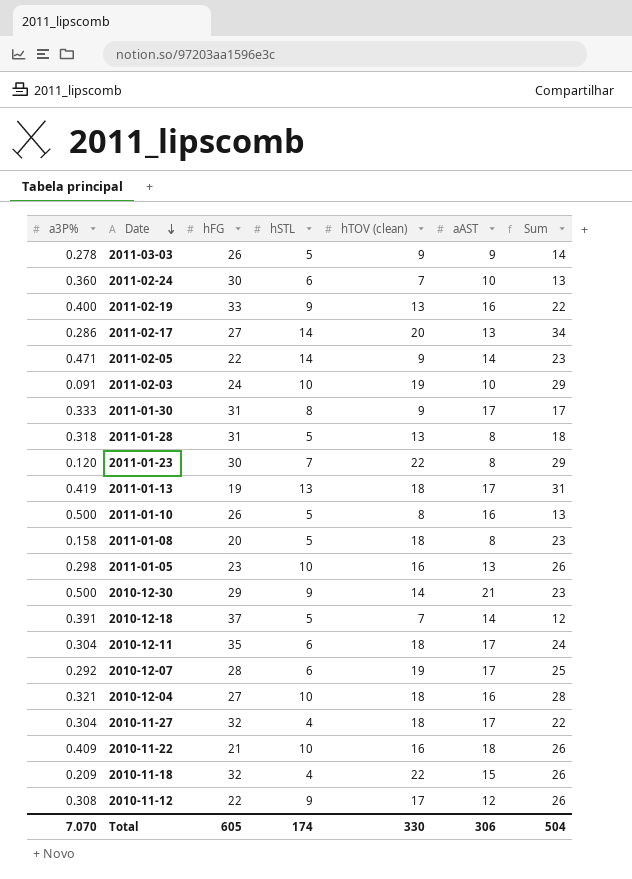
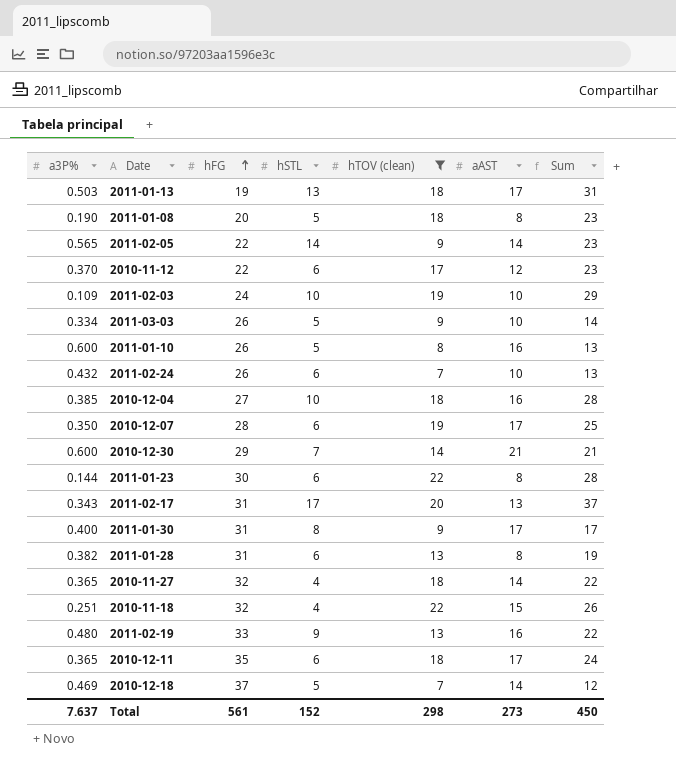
filter: none -> hTOV (clean) != 16
row order: Date descending -> hFG ascending
2011-01-13 | a3P%: 0.419 -> 0.503
2011-01-08 | a3P%: 0.158 -> 0.190
2011-02-05 | a3P%: 0.471 -> 0.565
2010-11-12 | a3P%: 0.308 -> 0.370
2010-11-12 | hSTL: 9 -> 6
2010-11-12 | Sum: 26 -> 23
2011-02-03 | a3P%: 0.091 -> 0.109
2011-03-03 | a3P%: 0.278 -> 0.334
2011-03-03 | aAST: 9 -> 10
2011-01-10 | a3P%: 0.500 -> 0.600
2011-02-24 | a3P%: 0.360 -> 0.432
2011-02-24 | hFG: 30 -> 26
2010-12-04 | a3P%: 0.321 -> 0.385
2010-12-07 | a3P%: 0.292 -> 0.350
2010-12-30 | a3P%: 0.500 -> 0.600
2010-12-30 | hSTL: 9 -> 7
2010-12-30 | Sum: 23 -> 21
2011-01-23 | a3P%: 0.120 -> 0.144
2011-01-23 | hSTL: 7 -> 6
2011-01-23 | Sum: 29 -> 28
2011-02-17 | a3P%: 0.286 -> 0.343
2011-02-17 | hFG: 27 -> 31
2011-02-17 | hSTL: 14 -> 17
2011-02-17 | Sum: 34 -> 37
2011-01-30 | a3P%: 0.333 -> 0.400
2011-01-28 | a3P%: 0.318 -> 0.382
2011-01-28 | hSTL: 5 -> 6
2011-01-28 | Sum: 18 -> 19
2010-11-27 | a3P%: 0.304 -> 0.365
2010-11-27 | aAST: 17 -> 14
2010-11-18 | a3P%: 0.209 -> 0.251
2011-02-19 | a3P%: 0.400 -> 0.480
2010-12-11 | a3P%: 0.304 -> 0.365
2010-12-18 | a3P%: 0.391 -> 0.469
Total | a3P%: 7.070 -> 7.637
Total | hFG: 605 -> 561
Total | hSTL: 174 -> 152
Total | hTOV (clean): 330 -> 298
Total | aAST: 306 -> 273
Total | Sum: 504 -> 450

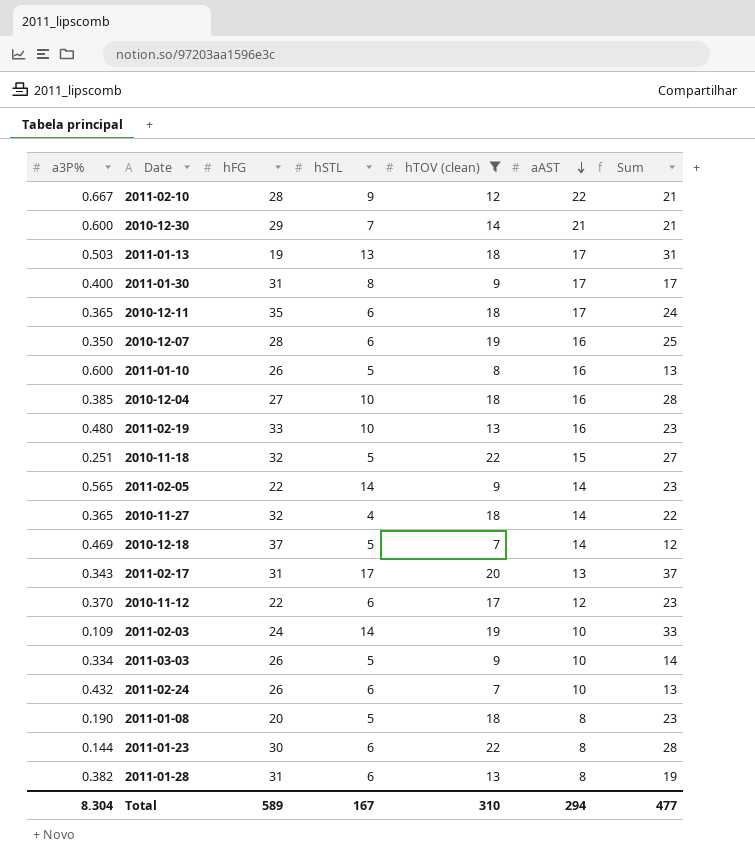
row order: hFG ascending -> aAST descending
row 2011-02-10: none -> 0.667 | 28 | 9 | 12 | 22 | 21
2010-12-07 | aAST: 17 -> 16
2011-02-19 | hSTL: 9 -> 10
2011-02-19 | Sum: 22 -> 23
2010-11-18 | hSTL: 4 -> 5
2010-11-18 | Sum: 26 -> 27
2011-02-03 | hSTL: 10 -> 14
2011-02-03 | Sum: 29 -> 33
Total | a3P%: 7.637 -> 8.304
Total | hFG: 561 -> 589
Total | hSTL: 152 -> 167
Total | hTOV (clean): 298 -> 310
Total | aAST: 273 -> 294
Total | Sum: 450 -> 477

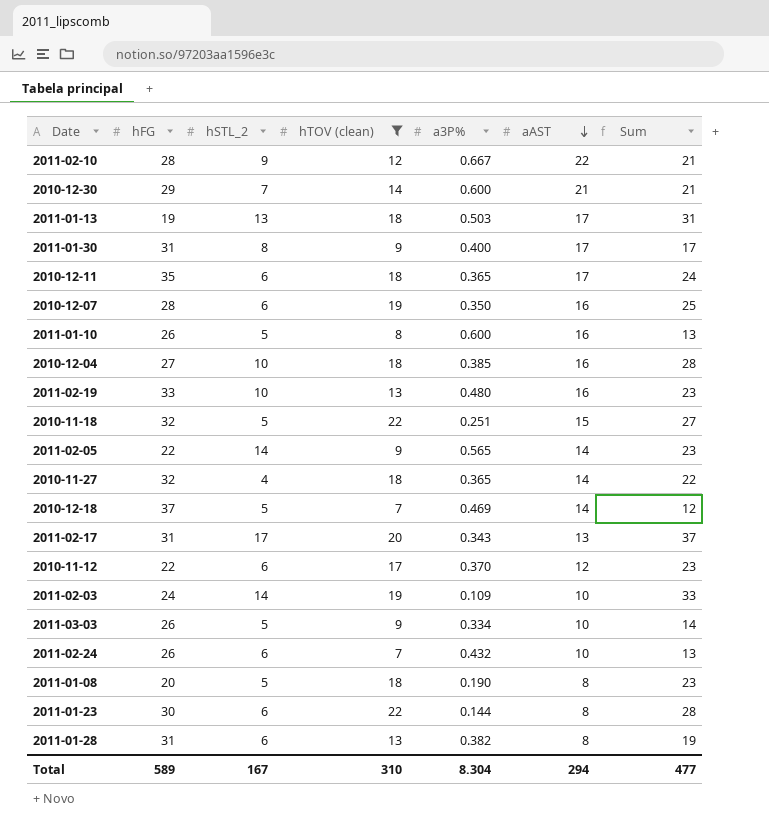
column name: hSTL -> hSTL_2
column a3P% | position: 1 -> 5

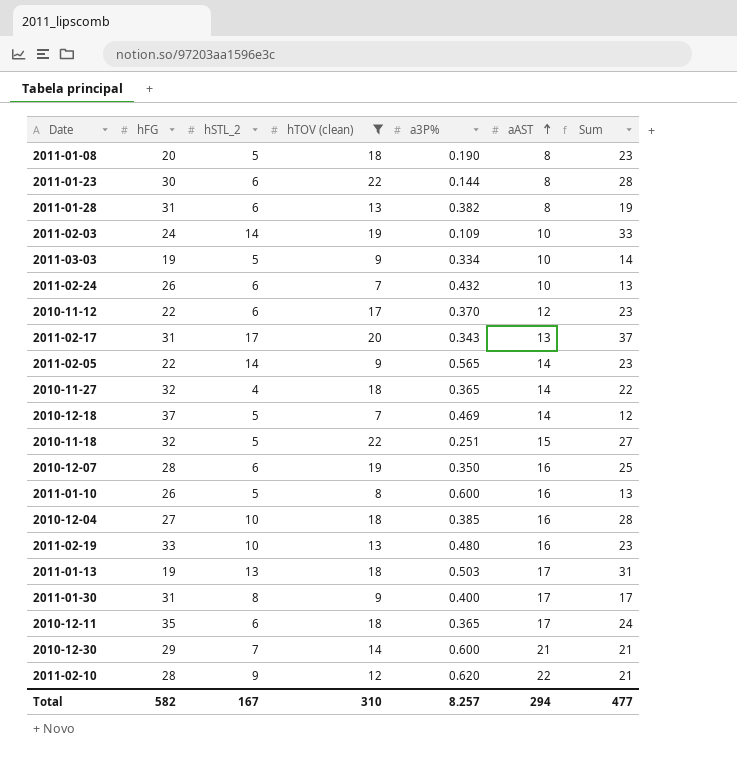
row order: aAST descending -> aAST ascending
2011-03-03 | hFG: 26 -> 19
2011-02-10 | a3P%: 0.667 -> 0.620
Total | hFG: 589 -> 582
Total | a3P%: 8.304 -> 8.257

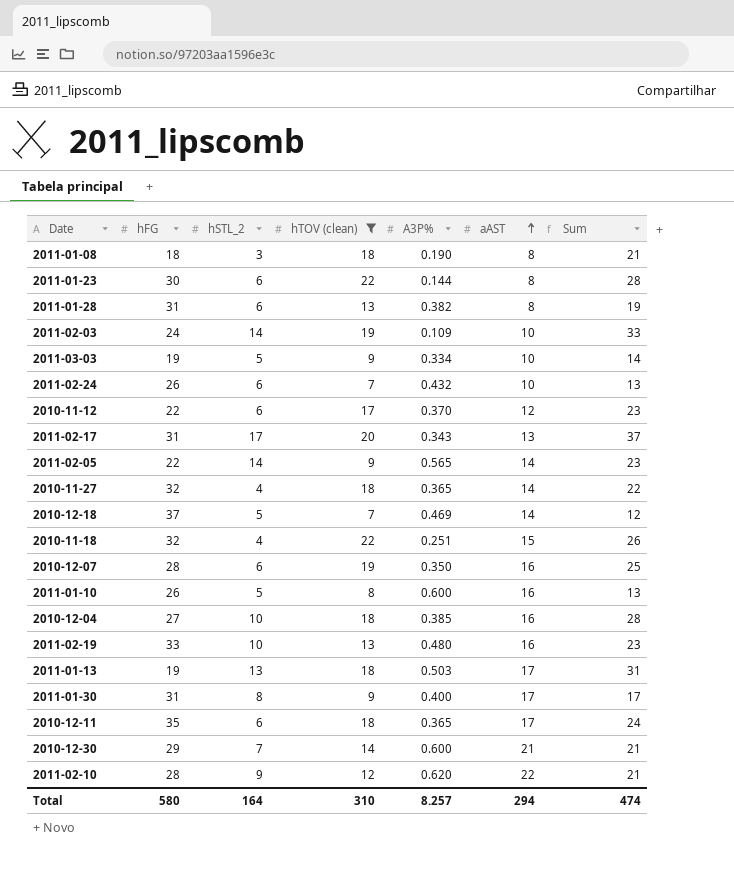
column name: a3P% -> A3P%
2011-01-08 | hFG: 20 -> 18
2011-01-08 | hSTL_2: 5 -> 3
2011-01-08 | Sum: 23 -> 21
2010-11-18 | hSTL_2: 5 -> 4
2010-11-18 | Sum: 27 -> 26
Total | hFG: 582 -> 580
Total | hSTL_2: 167 -> 164
Total | Sum: 477 -> 474

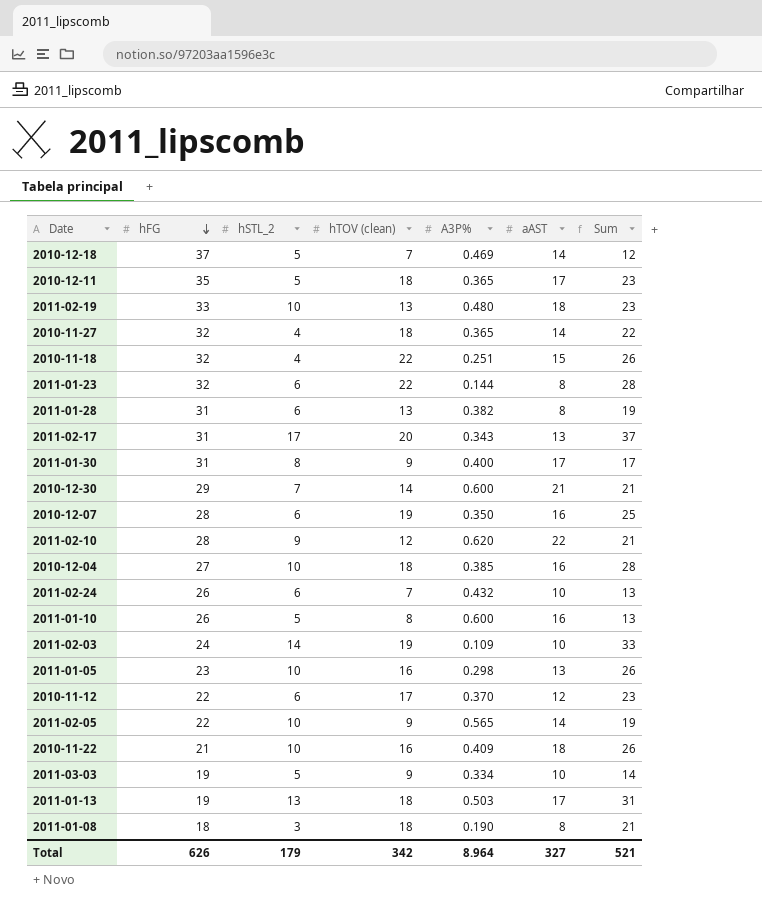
filter: hTOV (clean) != 16 -> none
row order: aAST ascending -> hFG descending
2010-12-11 | hSTL_2: 6 -> 5
2010-12-11 | Sum: 24 -> 23
2011-02-19 | aAST: 16 -> 18
2011-01-23 | hFG: 30 -> 32
2011-02-05 | hSTL_2: 14 -> 10
2011-02-05 | Sum: 23 -> 19
Total | hFG: 580 -> 626
Total | hSTL_2: 164 -> 179
Total | hTOV (clean): 310 -> 342
Total | A3P%: 8.257 -> 8.964
Total | aAST: 294 -> 327
Total | Sum: 474 -> 521

